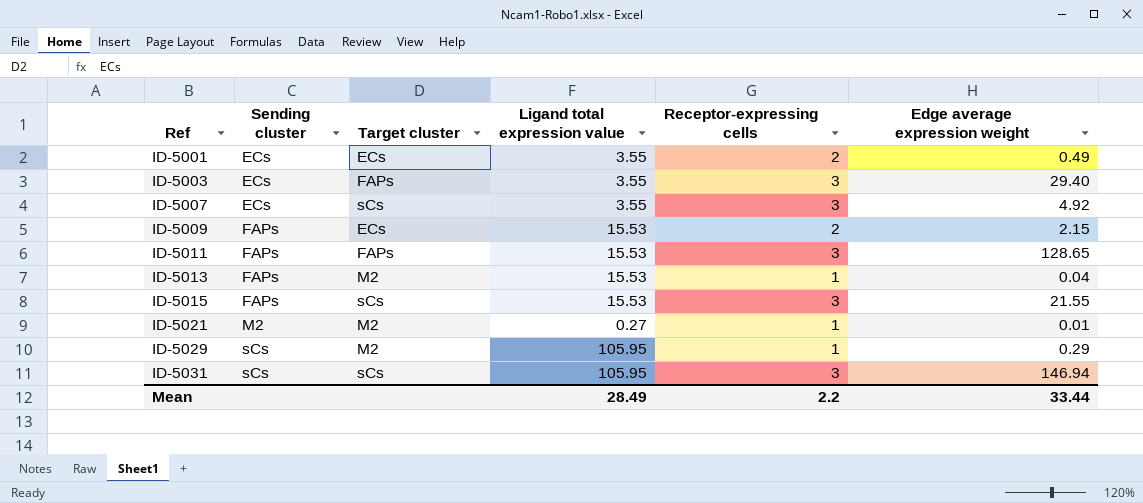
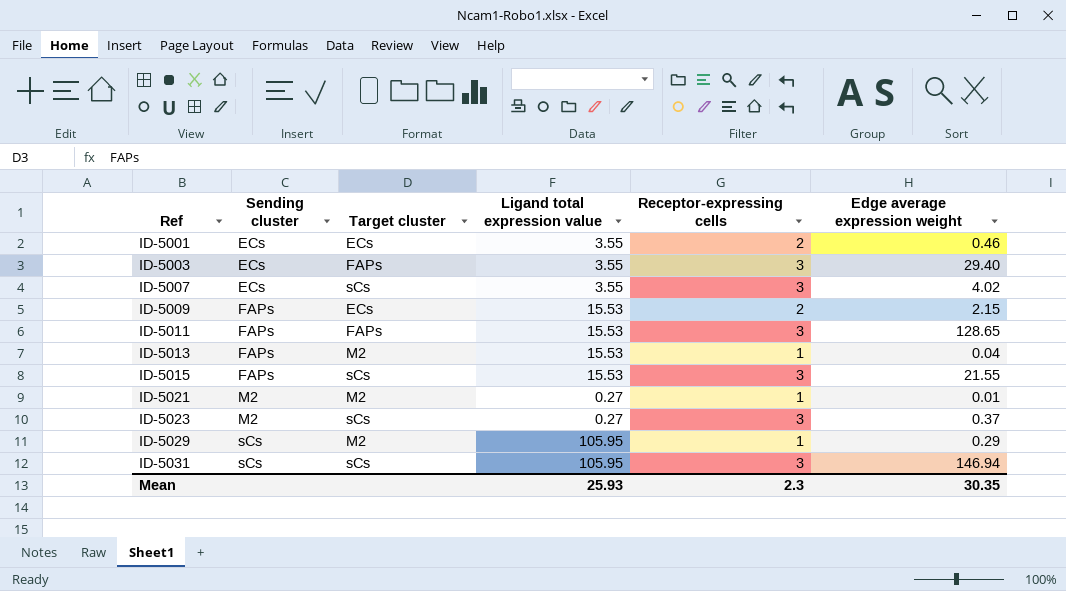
ID-5001 | Edge average expression weight: 0.49 -> 0.46
ID-5007 | Edge average expression weight: 4.92 -> 4.02
row ID-5023: none -> M2 | sCs | 0.27 | 3 | 0.37
Mean | Ligand total expression value: 28.49 -> 25.93
Mean | Receptor-expressing cells: 2.2 -> 2.3
Mean | Edge average expression weight: 33.44 -> 30.35

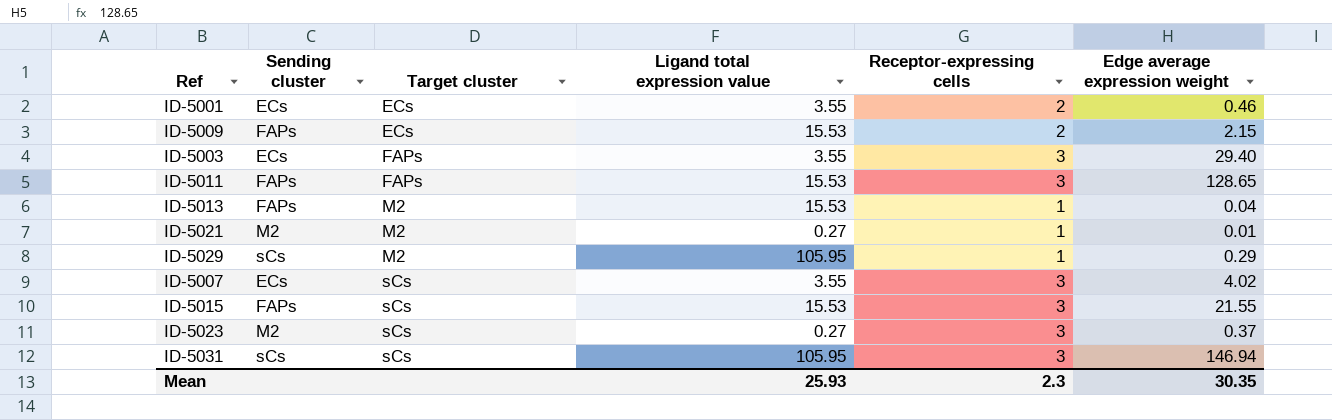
row order: Ref ascending -> Target cluster ascending

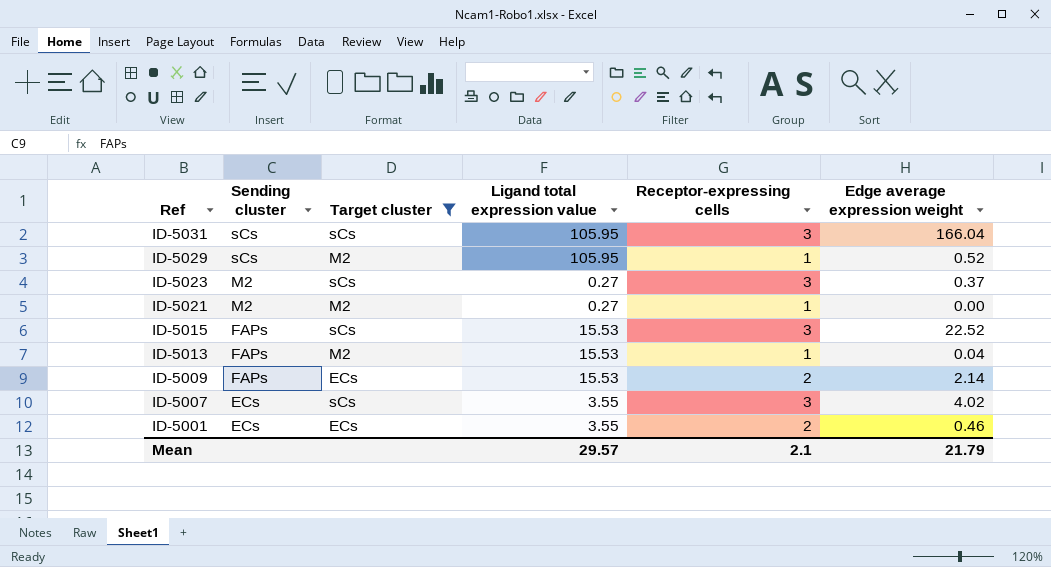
filter: none -> Target cluster != FAPs
row order: Target cluster ascending -> Ref descending
ID-5031 | Edge average expression weight: 146.94 -> 166.04
ID-5029 | Edge average expression weight: 0.29 -> 0.52
ID-5021 | Edge average expression weight: 0.01 -> 0.00
ID-5015 | Edge average expression weight: 21.55 -> 22.52
ID-5009 | Edge average expression weight: 2.15 -> 2.14
Mean | Ligand total expression value: 25.93 -> 29.57
Mean | Receptor-expressing cells: 2.3 -> 2.1
Mean | Edge average expression weight: 30.35 -> 21.79

